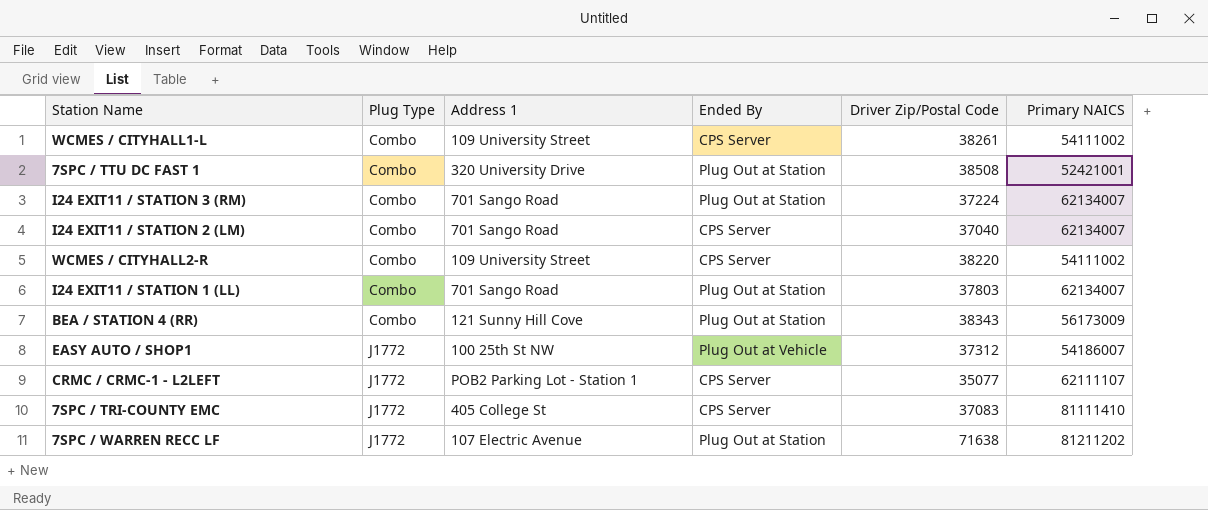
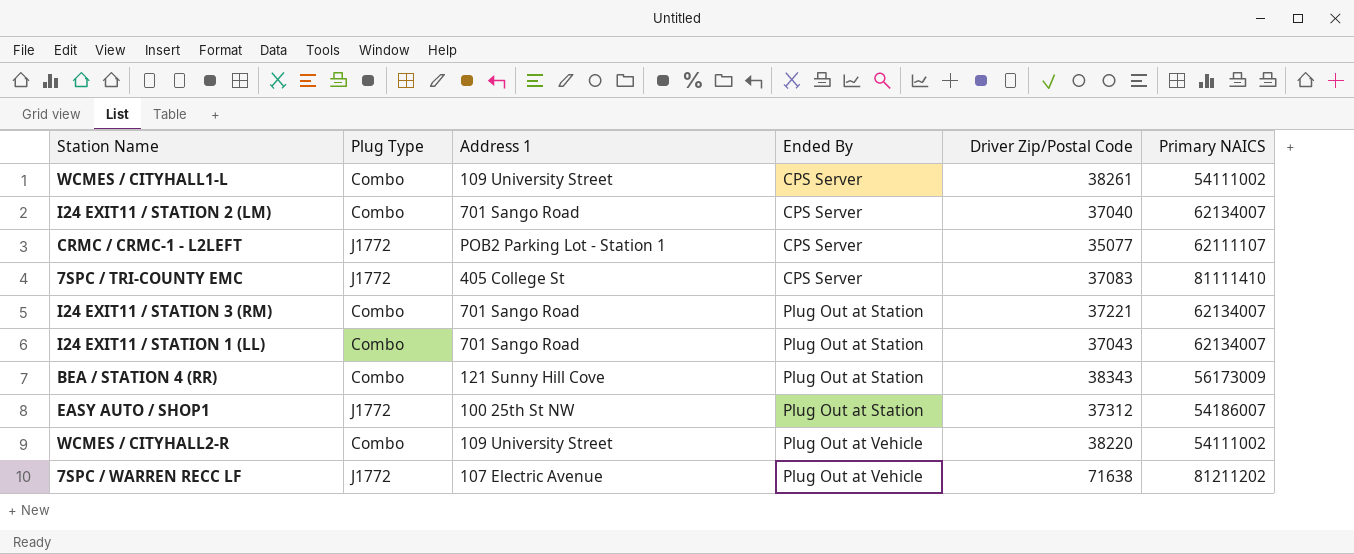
row order: Plug Type ascending -> Ended By ascending
row 7SPC / TTU DC FAST 1: Combo | 320 University Drive | Plug Out at Station | 38508 | 52421001 -> none
I24 EXIT11 / STATION 3 (RM) | Driver Zip/Postal Code: 37224 -> 37221
I24 EXIT11 / STATION 1 (LL) | Driver Zip/Postal Code: 37803 -> 37043
EASY AUTO / SHOP1 | Ended By: Plug Out at Vehicle -> Plug Out at Station
WCMES / CITYHALL2-R | Ended By: CPS Server -> Plug Out at Vehicle
7SPC / WARREN RECC LF | Ended By: Plug Out at Station -> Plug Out at Vehicle

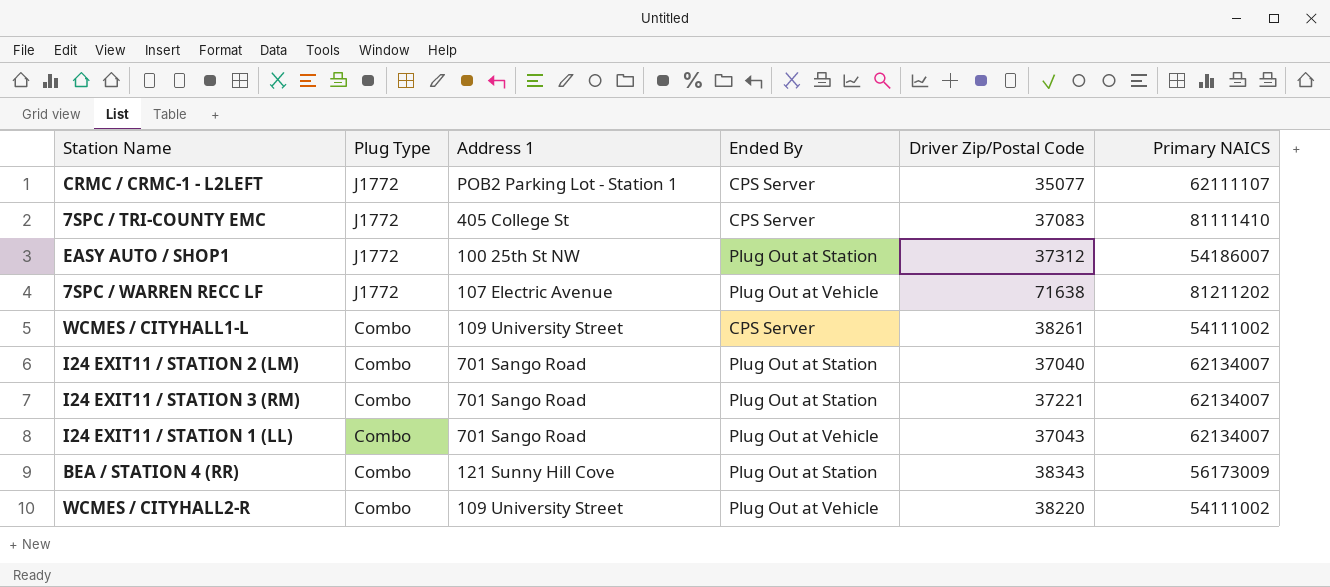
row order: Ended By ascending -> Plug Type descending
I24 EXIT11 / STATION 2 (LM) | Ended By: CPS Server -> Plug Out at Station
I24 EXIT11 / STATION 1 (LL) | Ended By: Plug Out at Station -> Plug Out at Vehicle

